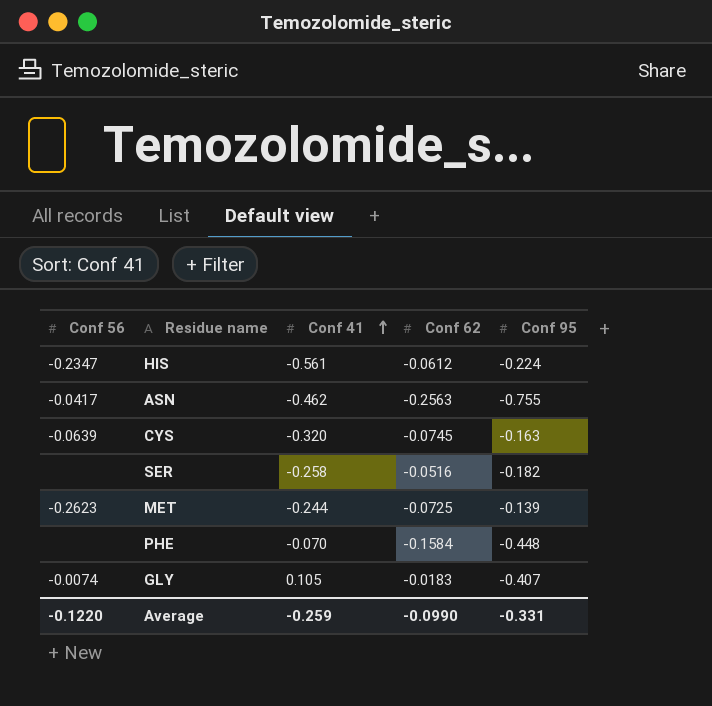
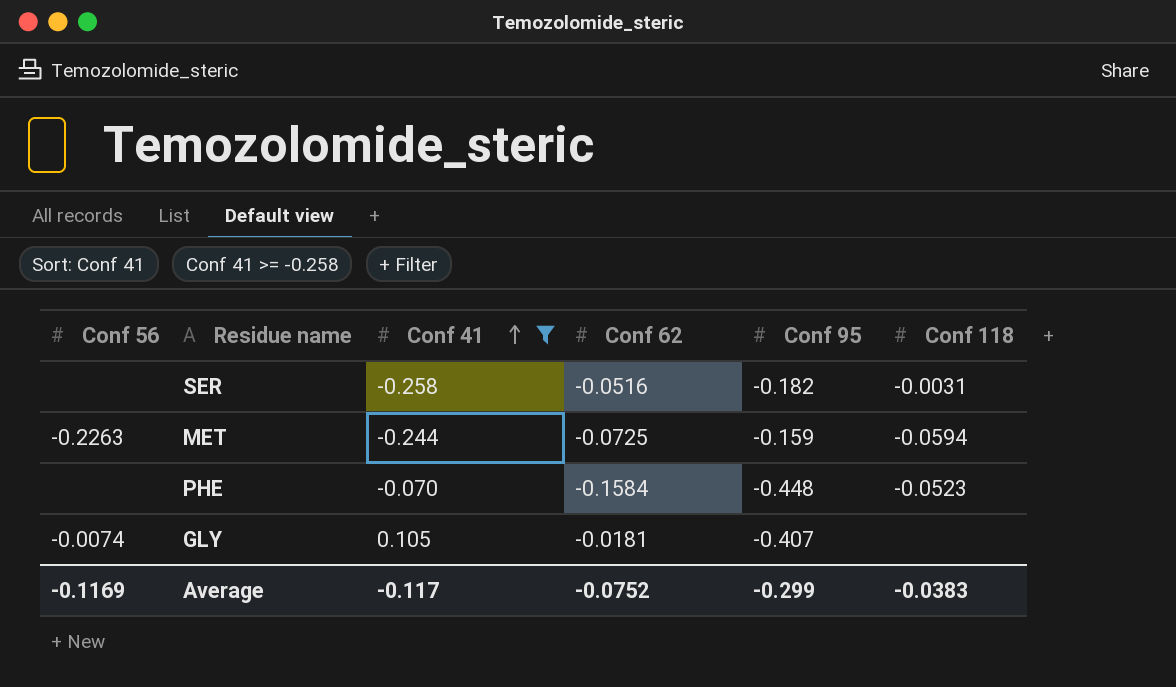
filter: none -> Conf 41 >= -0.258
column Conf 118 | position: none -> 6
MET | Conf 56: -0.2623 -> -0.2263
MET | Conf 95: -0.139 -> -0.159
GLY | Conf 62: -0.0183 -> -0.0181
Average | Conf 56: -0.1220 -> -0.1169
Average | Conf 41: -0.259 -> -0.117
Average | Conf 62: -0.0990 -> -0.0752
Average | Conf 95: -0.331 -> -0.299

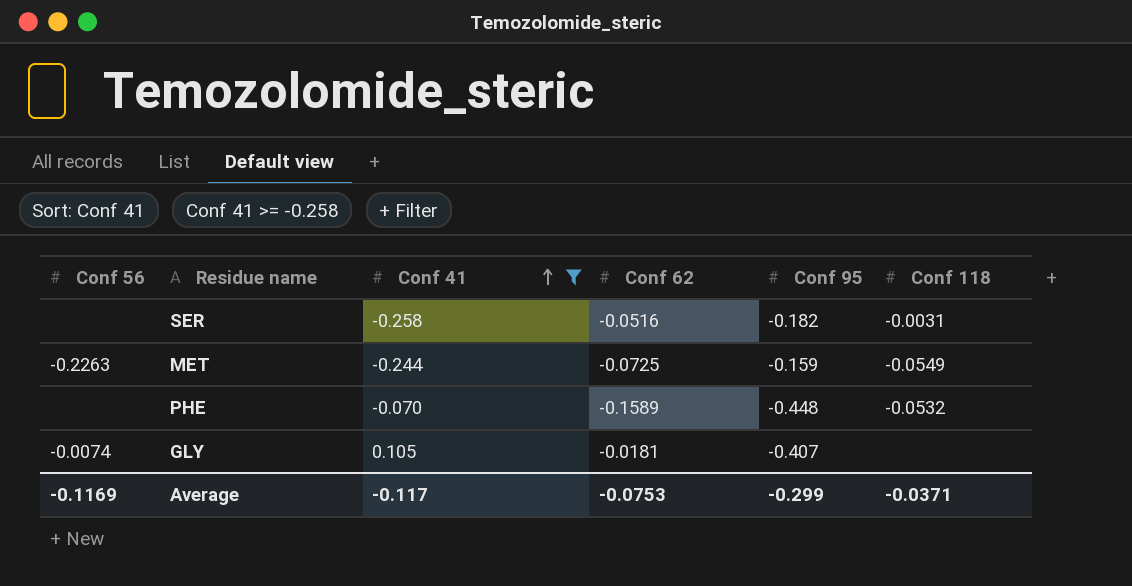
MET | Conf 118: -0.0594 -> -0.0549
PHE | Conf 62: -0.1584 -> -0.1589
PHE | Conf 118: -0.0523 -> -0.0532
Average | Conf 62: -0.0752 -> -0.0753
Average | Conf 118: -0.0383 -> -0.0371

